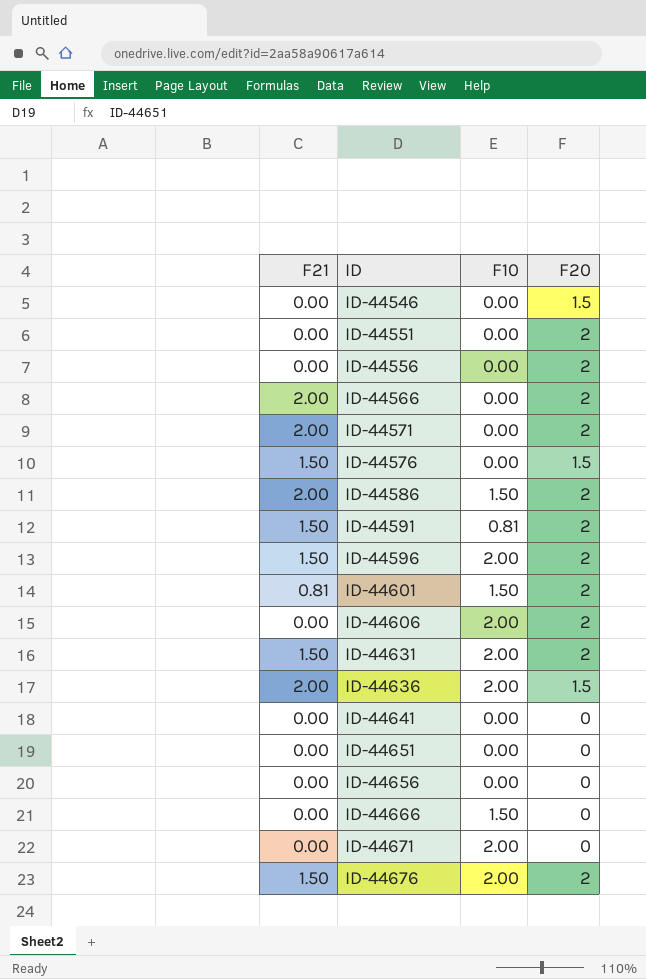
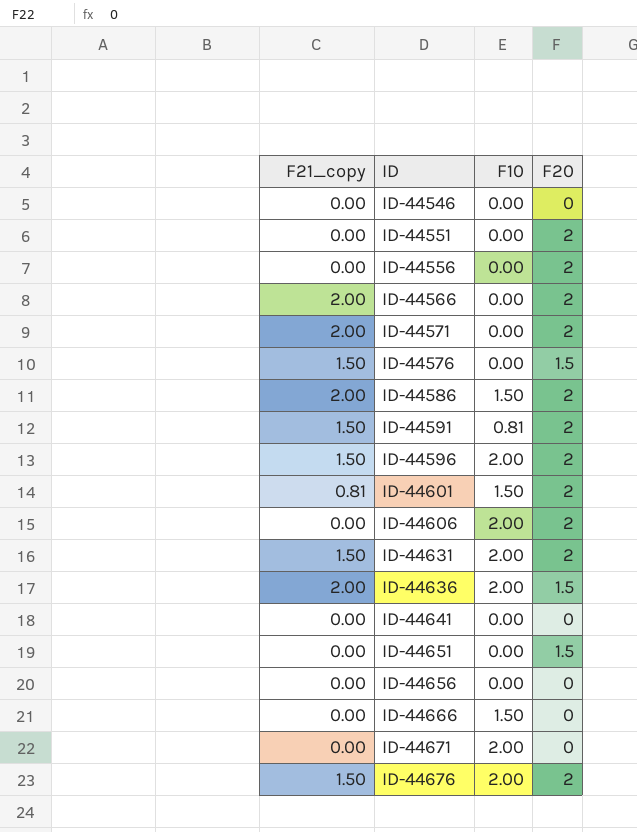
column name: F21 -> F21_copy
ID-44546 | F20: 1.5 -> 0
ID-44651 | F20: 0 -> 1.5

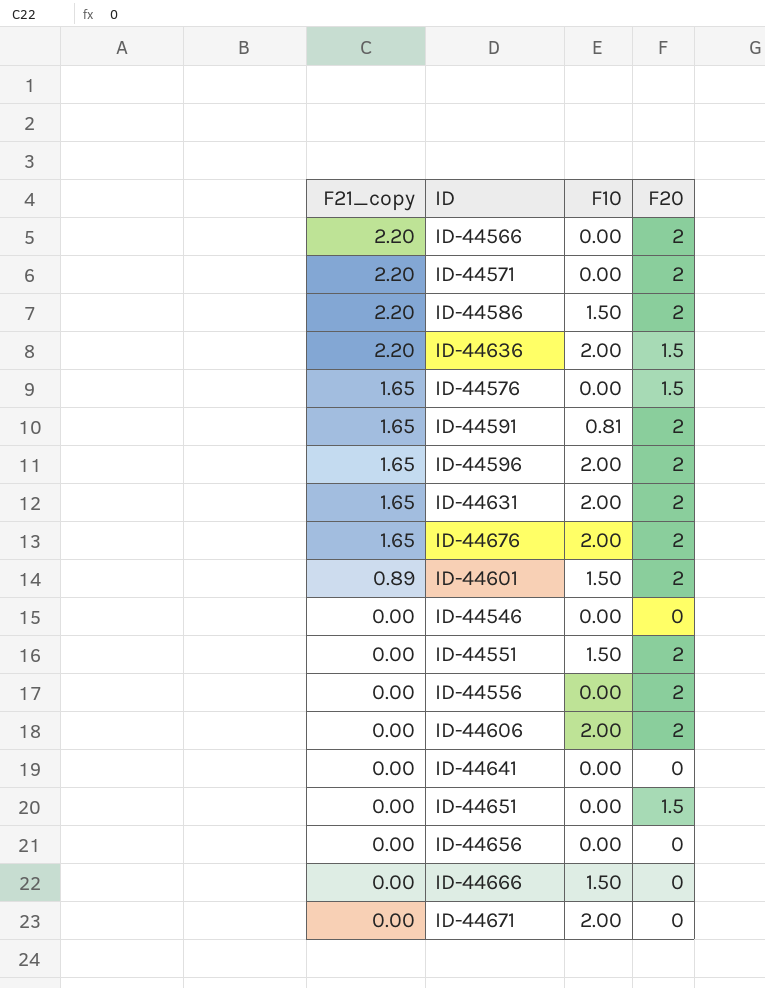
row order: ID ascending -> F21_copy descending
ID-44566 | F21_copy: 2.00 -> 2.20
ID-44571 | F21_copy: 2.00 -> 2.20
ID-44586 | F21_copy: 2.00 -> 2.20
ID-44636 | F21_copy: 2.00 -> 2.20
ID-44576 | F21_copy: 1.50 -> 1.65
ID-44591 | F21_copy: 1.50 -> 1.65
ID-44596 | F21_copy: 1.50 -> 1.65
ID-44631 | F21_copy: 1.50 -> 1.65
ID-44676 | F21_copy: 1.50 -> 1.65
ID-44601 | F21_copy: 0.81 -> 0.89
ID-44551 | F10: 0.00 -> 1.50

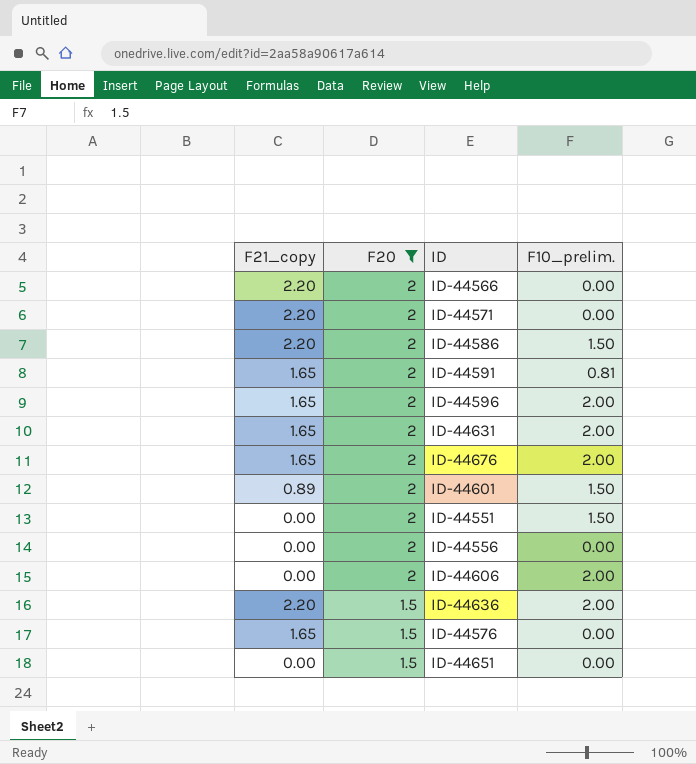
filter: none -> F20 != 0
row order: F21_copy descending -> F20 descending
column F20 | position: 4 -> 2
column name: F10 -> F10_prelim.

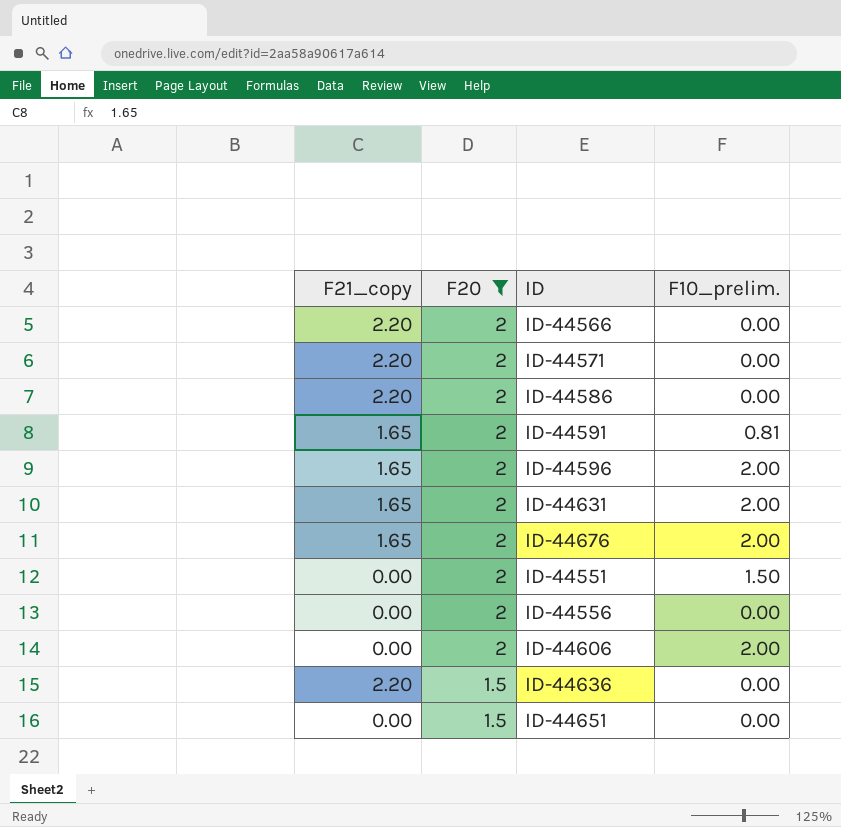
row ID-44601: 0.89 | 2 | 1.50 -> none
row ID-44576: 1.65 | 1.5 | 0.00 -> none
ID-44586 | F10_prelim.: 1.50 -> 0.00
ID-44636 | F10_prelim.: 2.00 -> 0.00

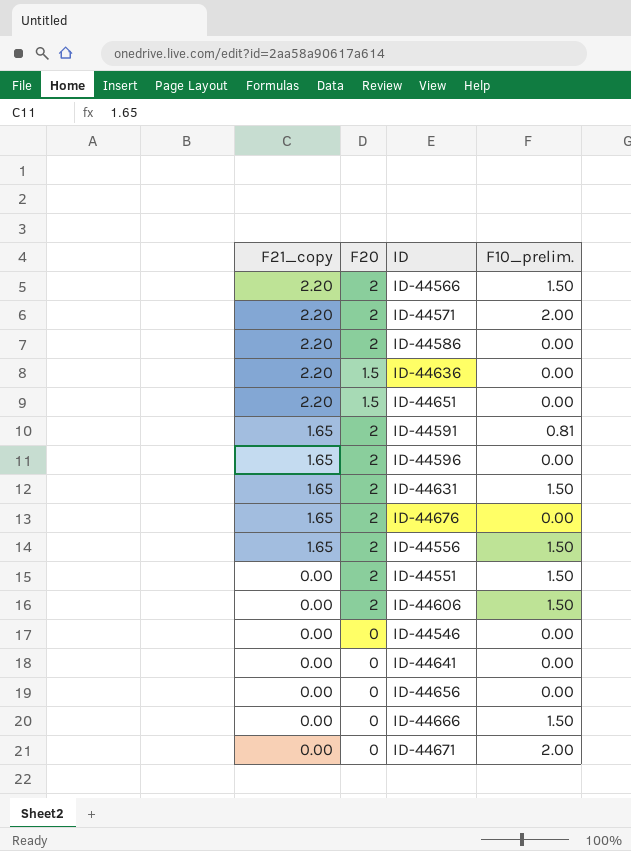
filter: F20 != 0 -> none
row order: F20 descending -> F21_copy descending
ID-44566 | F10_prelim.: 0.00 -> 1.50
ID-44571 | F10_prelim.: 0.00 -> 2.00
ID-44651 | F21_copy: 0.00 -> 2.20
ID-44596 | F10_prelim.: 2.00 -> 0.00
ID-44631 | F10_prelim.: 2.00 -> 1.50
ID-44676 | F10_prelim.: 2.00 -> 0.00
ID-44556 | F21_copy: 0.00 -> 1.65
ID-44556 | F10_prelim.: 0.00 -> 1.50
ID-44606 | F10_prelim.: 2.00 -> 1.50

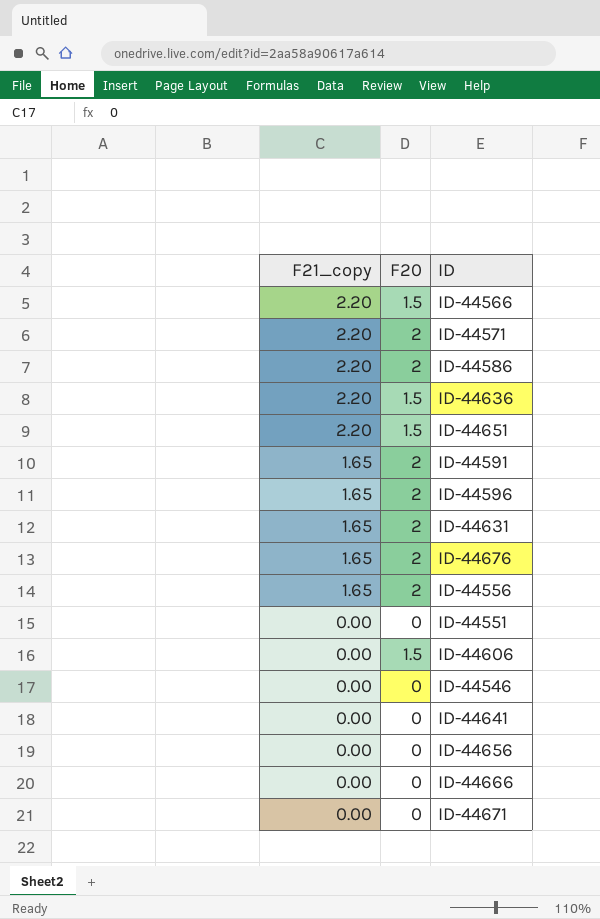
column F10_prelim. | position: 4 -> none
ID-44566 | F20: 2 -> 1.5
ID-44551 | F20: 2 -> 0
ID-44606 | F20: 2 -> 1.5

